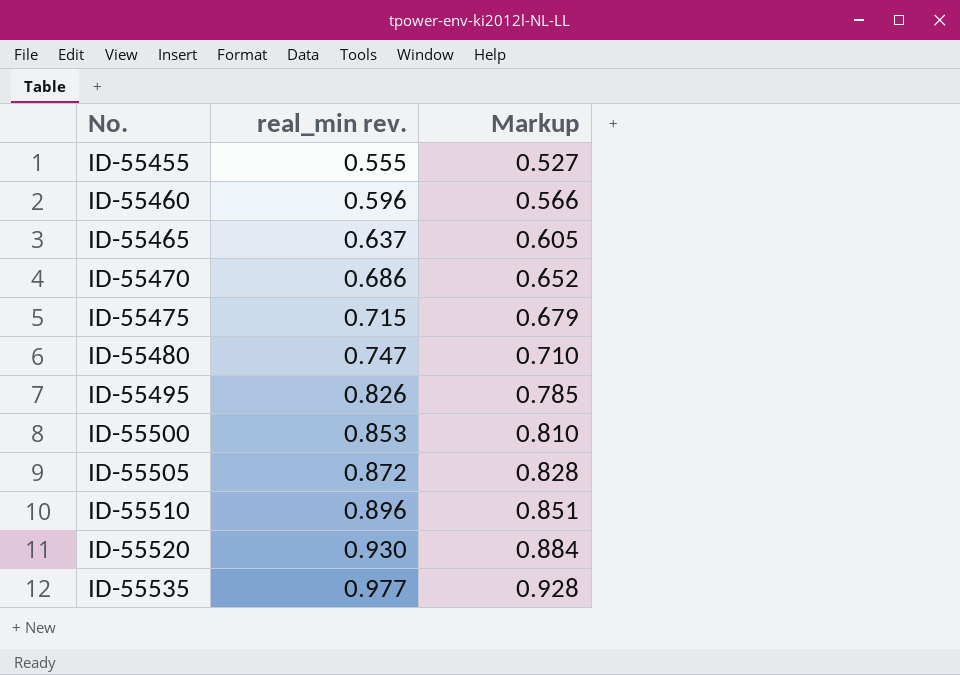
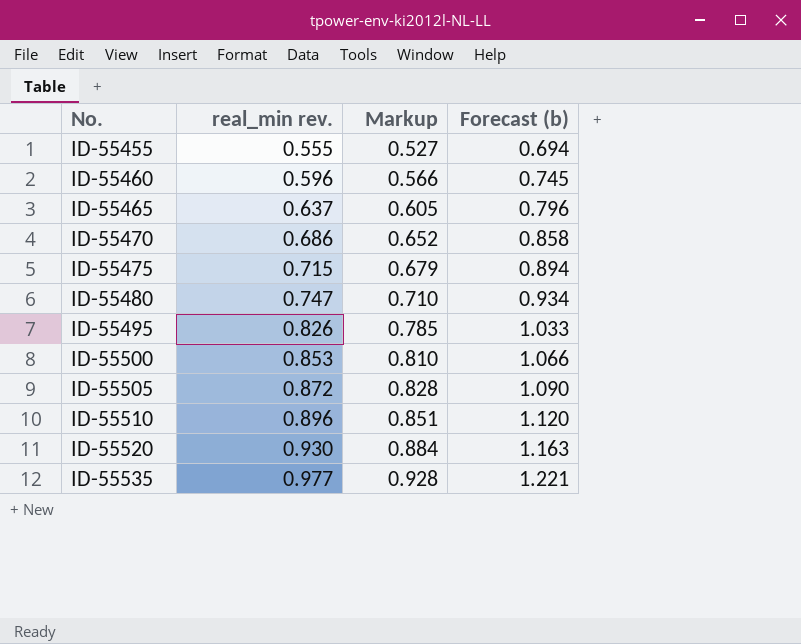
column Forecast (b) | formula: none -> [real_min rev.] * 1.25

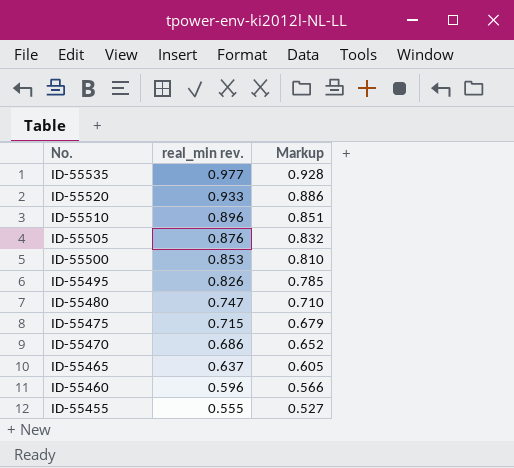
row order: No. ascending -> No. descending
column Forecast (b) | formula: [real_min rev.] * 1.25 -> none
ID-55520 | real_min rev.: 0.930 -> 0.933
ID-55520 | Markup: 0.884 -> 0.886
ID-55505 | real_min rev.: 0.872 -> 0.876
ID-55505 | Markup: 0.828 -> 0.832

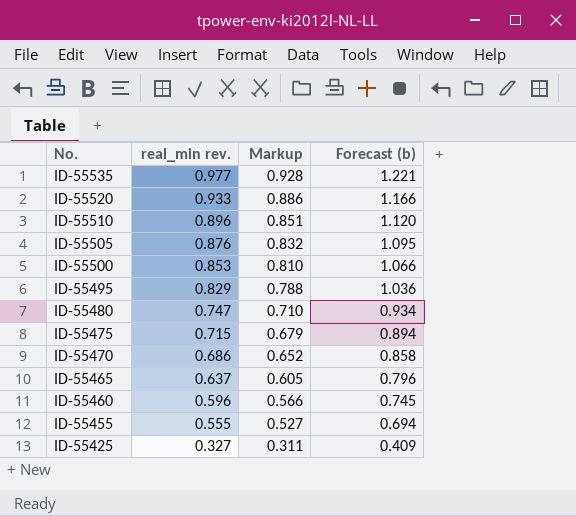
column Forecast (b) | formula: none -> [real_min rev.] * 1.25
ID-55495 | real_min rev.: 0.826 -> 0.829
ID-55495 | Markup: 0.785 -> 0.788
row ID-55425: none -> 0.327 | 0.311 | 0.409

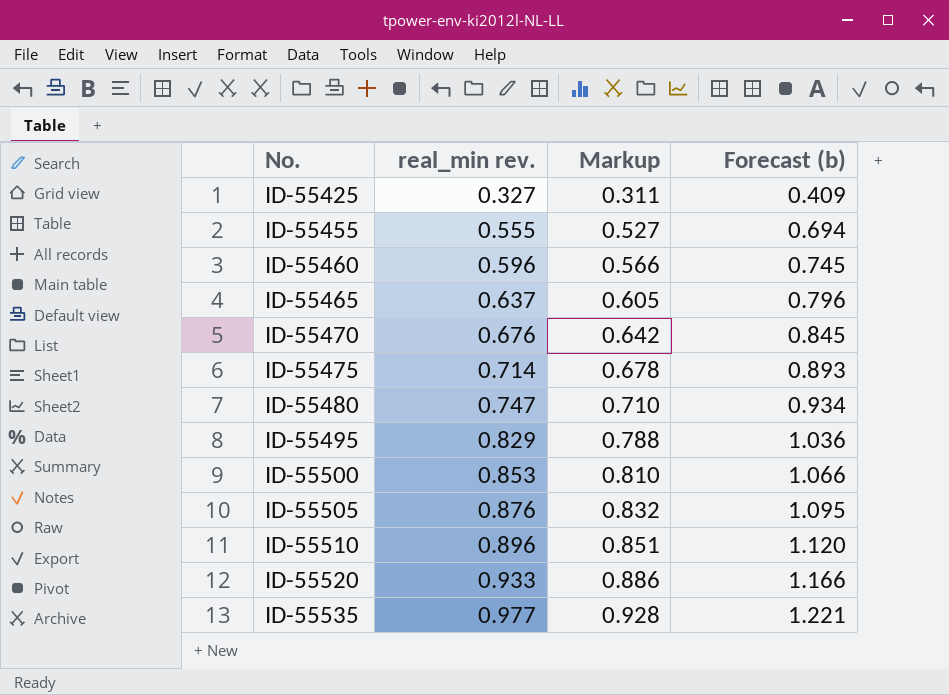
row order: No. descending -> No. ascending
ID-55470 | real_min rev.: 0.686 -> 0.676
ID-55470 | Markup: 0.652 -> 0.642
ID-55470 | Forecast (b): 0.858 -> 0.845
ID-55475 | real_min rev.: 0.715 -> 0.714
ID-55475 | Markup: 0.679 -> 0.678
ID-55475 | Forecast (b): 0.894 -> 0.893

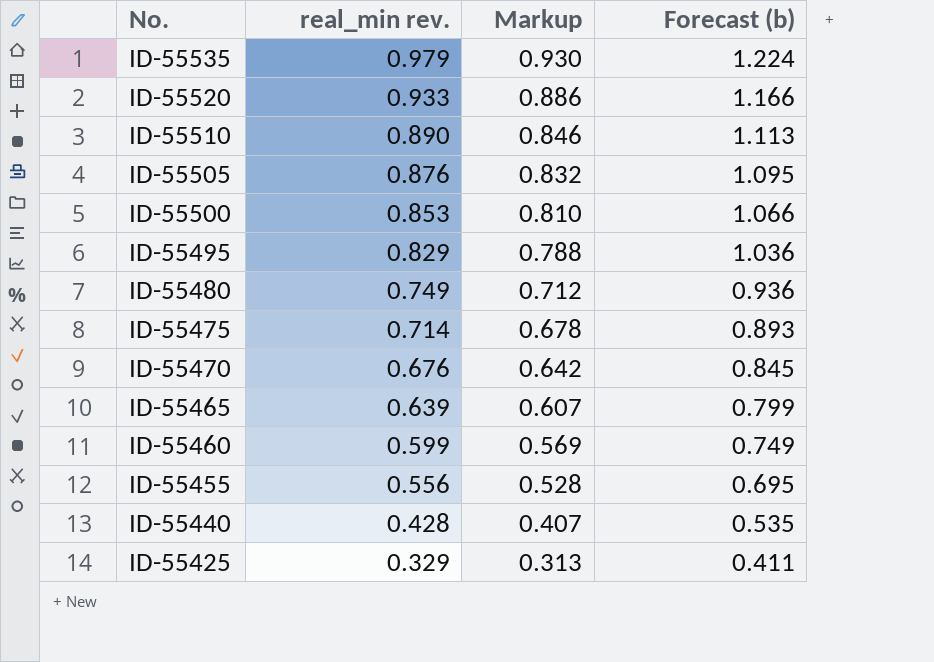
row order: No. ascending -> No. descending
ID-55535 | real_min rev.: 0.977 -> 0.979
ID-55535 | Markup: 0.928 -> 0.930
ID-55535 | Forecast (b): 1.221 -> 1.224
ID-55510 | real_min rev.: 0.896 -> 0.890
ID-55510 | Markup: 0.851 -> 0.846
ID-55510 | Forecast (b): 1.120 -> 1.113
ID-55480 | real_min rev.: 0.747 -> 0.749
ID-55480 | Markup: 0.710 -> 0.712
ID-55480 | Forecast (b): 0.934 -> 0.936
ID-55465 | real_min rev.: 0.637 -> 0.639
ID-55465 | Markup: 0.605 -> 0.607
ID-55465 | Forecast (b): 0.796 -> 0.799
ID-55460 | real_min rev.: 0.596 -> 0.599
ID-55460 | Markup: 0.566 -> 0.569
ID-55460 | Forecast (b): 0.745 -> 0.749
ID-55455 | real_min rev.: 0.555 -> 0.556
ID-55455 | Markup: 0.527 -> 0.528
ID-55455 | Forecast (b): 0.694 -> 0.695
row ID-55440: none -> 0.428 | 0.407 | 0.535
ID-55425 | real_min rev.: 0.327 -> 0.329
ID-55425 | Markup: 0.311 -> 0.313
ID-55425 | Forecast (b): 0.409 -> 0.411

